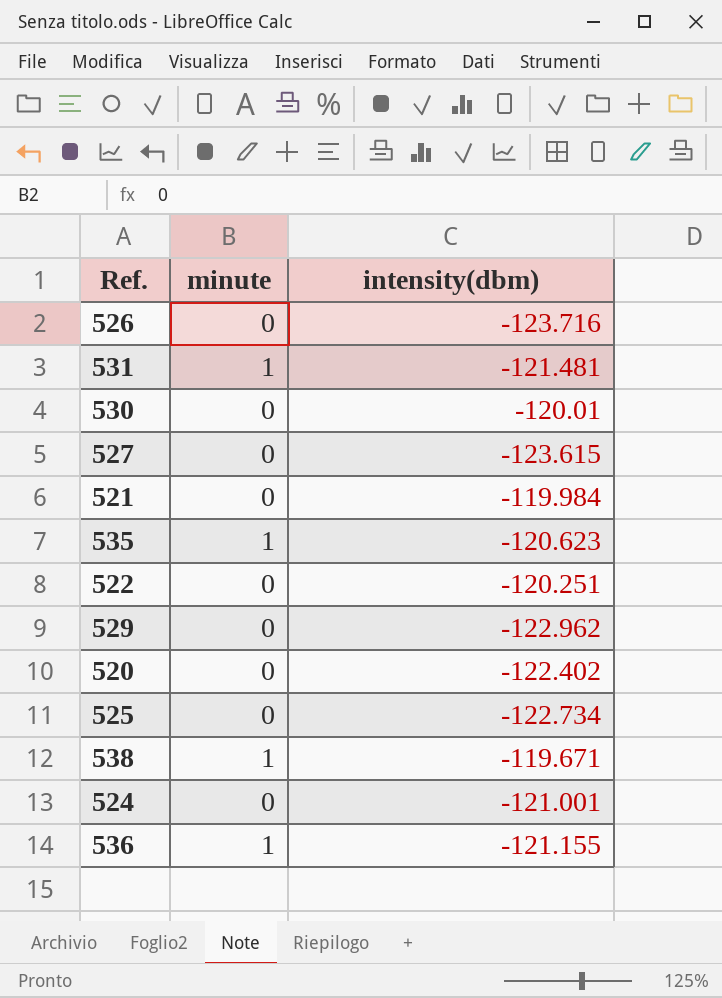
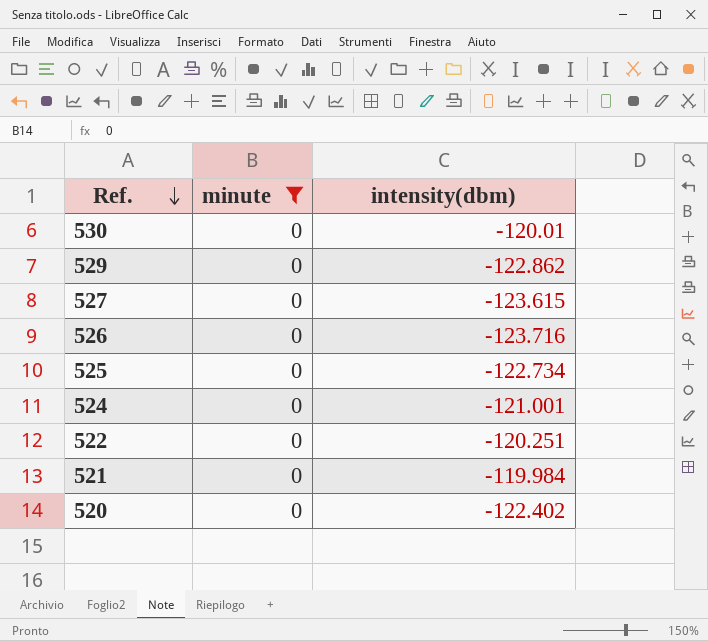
filter: none -> minute = 0
row order: none -> Ref. descending
529 | intensity(dbm): -122.962 -> -122.862

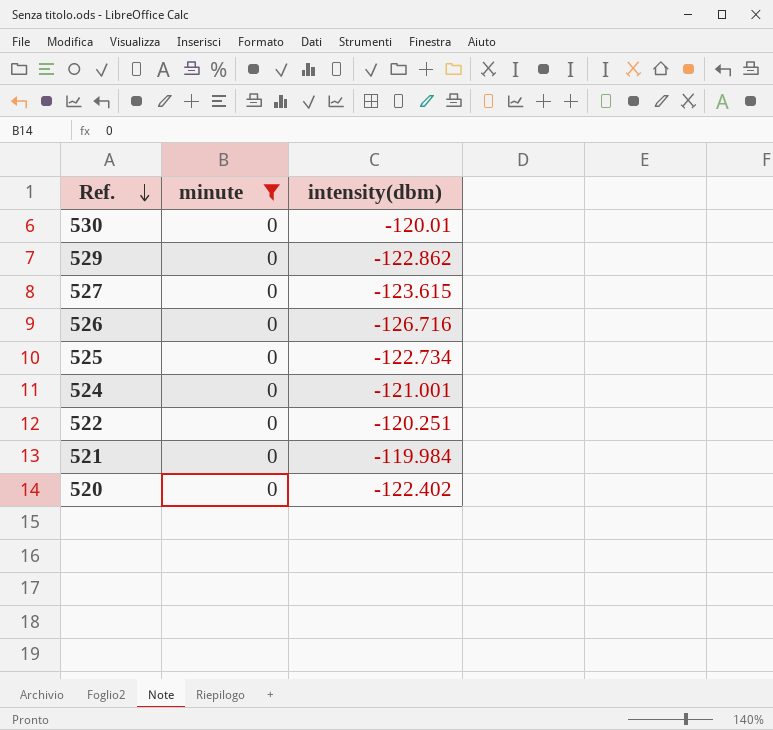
526 | intensity(dbm): -123.716 -> -126.716

